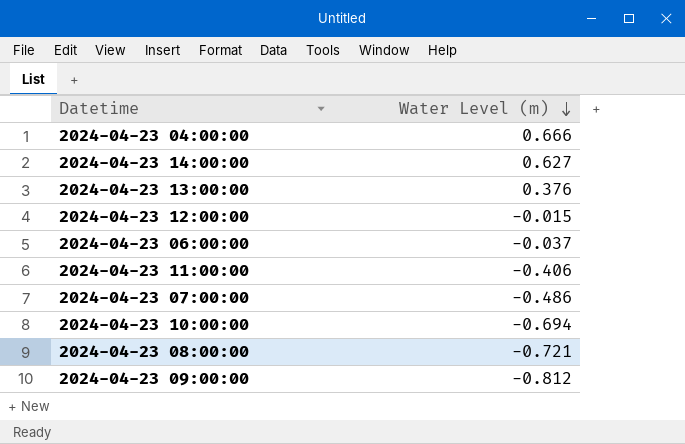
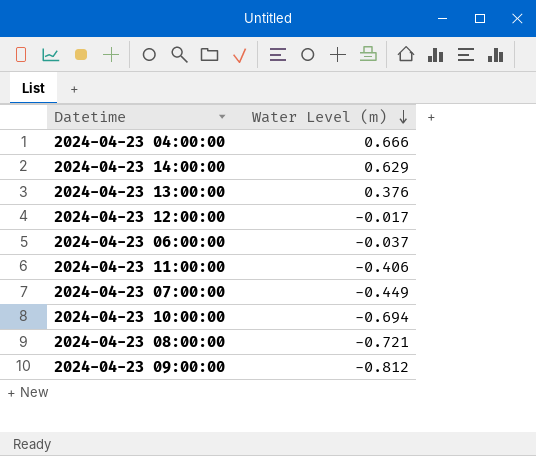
2024-04-23 14:00:00 | Water Level (m): 0.627 -> 0.629
2024-04-23 12:00:00 | Water Level (m): -0.015 -> -0.017
2024-04-23 07:00:00 | Water Level (m): -0.486 -> -0.449

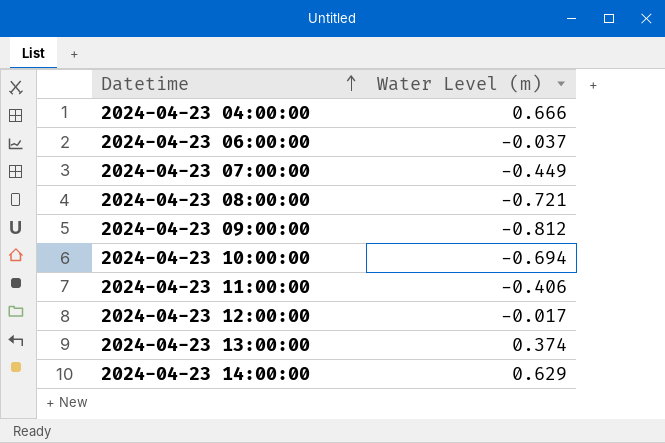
row order: Water Level (m) descending -> Datetime ascending
2024-04-23 13:00:00 | Water Level (m): 0.376 -> 0.374

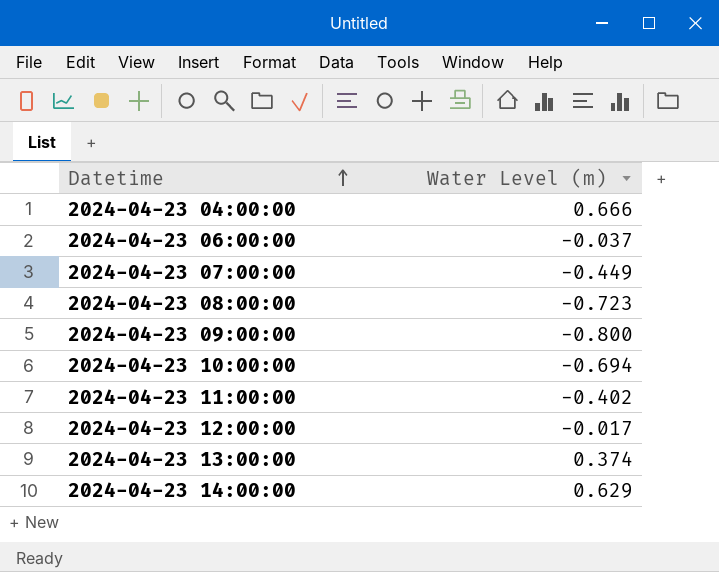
2024-04-23 08:00:00 | Water Level (m): -0.721 -> -0.723
2024-04-23 09:00:00 | Water Level (m): -0.812 -> -0.800
2024-04-23 11:00:00 | Water Level (m): -0.406 -> -0.402

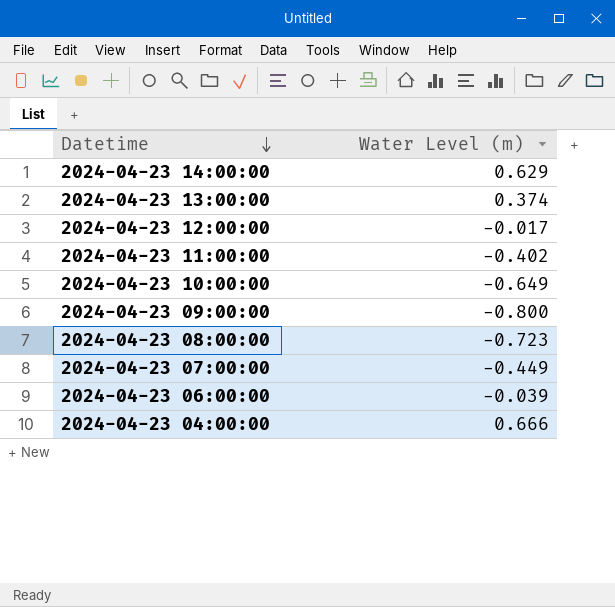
row order: Datetime ascending -> Datetime descending
2024-04-23 10:00:00 | Water Level (m): -0.694 -> -0.649
2024-04-23 06:00:00 | Water Level (m): -0.037 -> -0.039

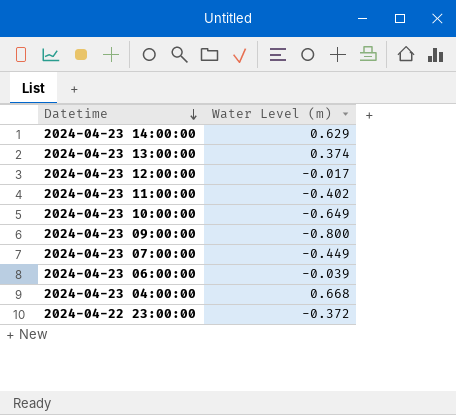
row 2024-04-23 08:00:00: -0.723 -> none
2024-04-23 04:00:00 | Water Level (m): 0.666 -> 0.668
row 2024-04-22 23:00:00: none -> -0.372

